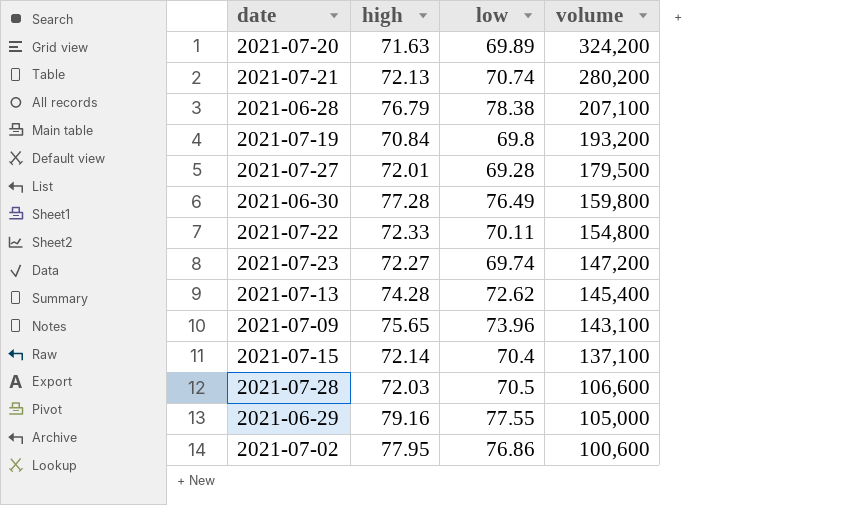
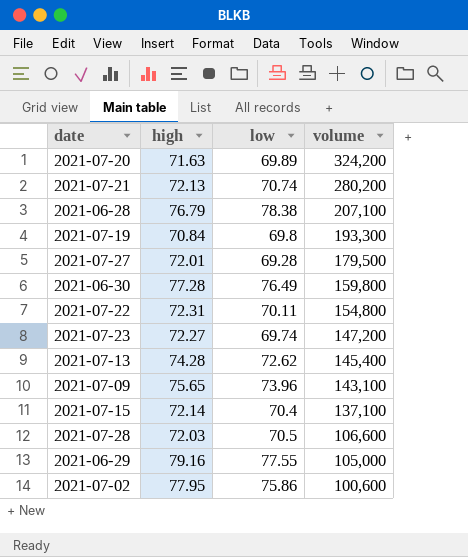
2021-07-19 | volume: 193,200 -> 193,300
2021-07-22 | high: 72.33 -> 72.31
2021-07-02 | low: 76.86 -> 75.86

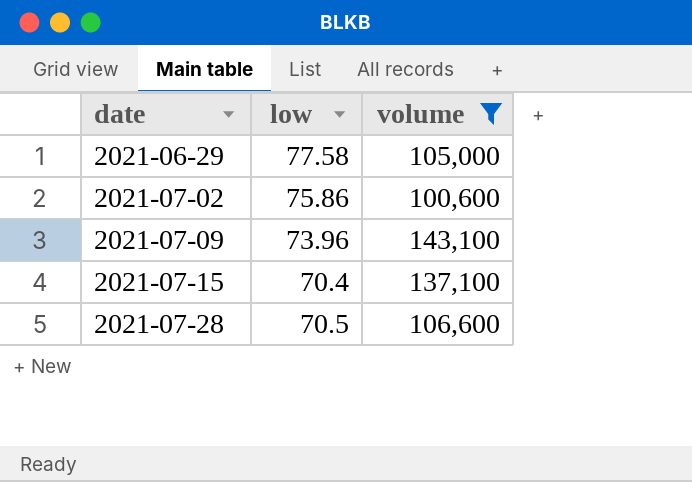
filter: none -> volume <= 143,100
row order: volume descending -> date ascending
column high | position: 2 -> none
2021-06-29 | low: 77.55 -> 77.58

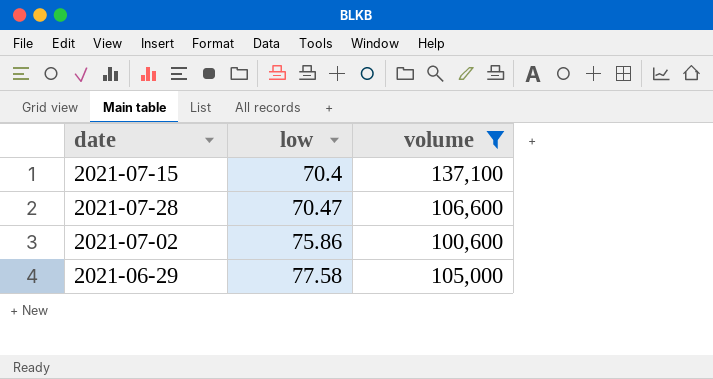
row order: date ascending -> low ascending
row 2021-07-09: 73.96 | 143,100 -> none
2021-07-28 | low: 70.5 -> 70.47

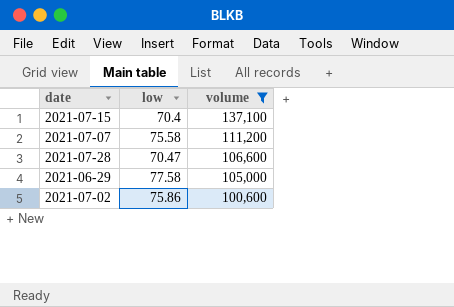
row order: low ascending -> volume descending
row 2021-07-07: none -> 75.58 | 111,200

